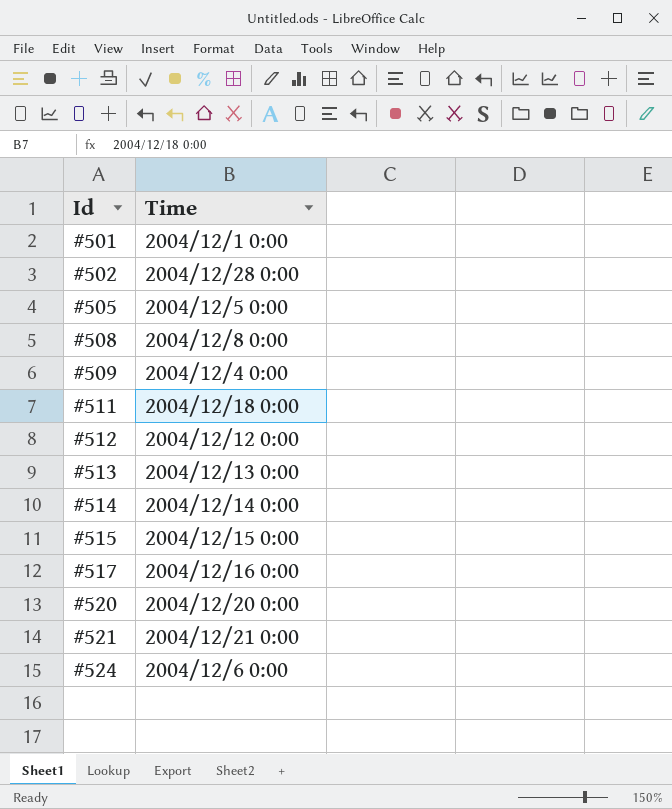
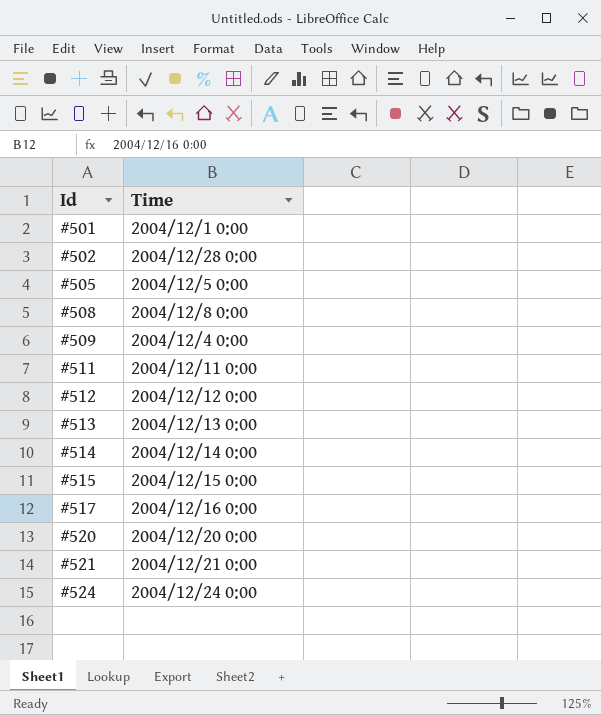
#511 | Time: 2004/12/18 0:00 -> 2004/12/11 0:00
#524 | Time: 2004/12/6 0:00 -> 2004/12/24 0:00

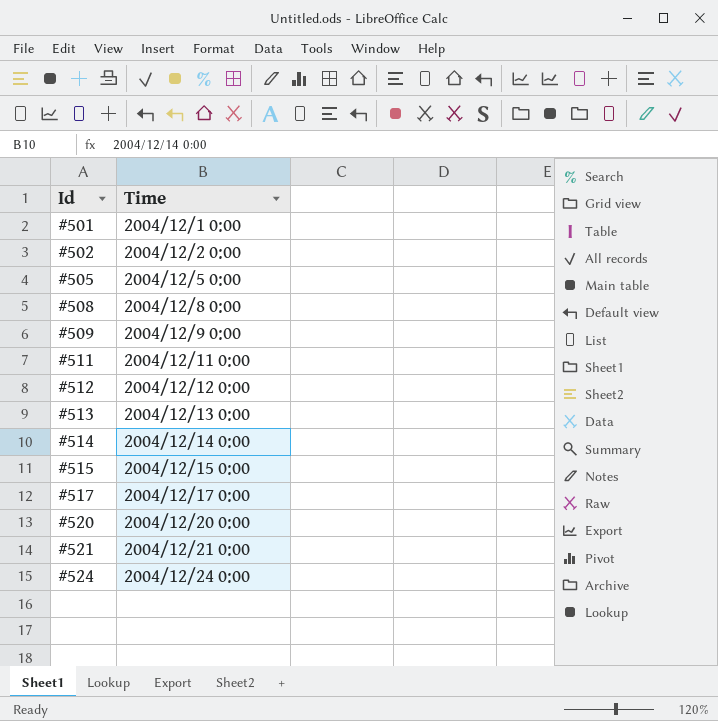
#502 | Time: 2004/12/28 0:00 -> 2004/12/2 0:00
#509 | Time: 2004/12/4 0:00 -> 2004/12/9 0:00
#517 | Time: 2004/12/16 0:00 -> 2004/12/17 0:00

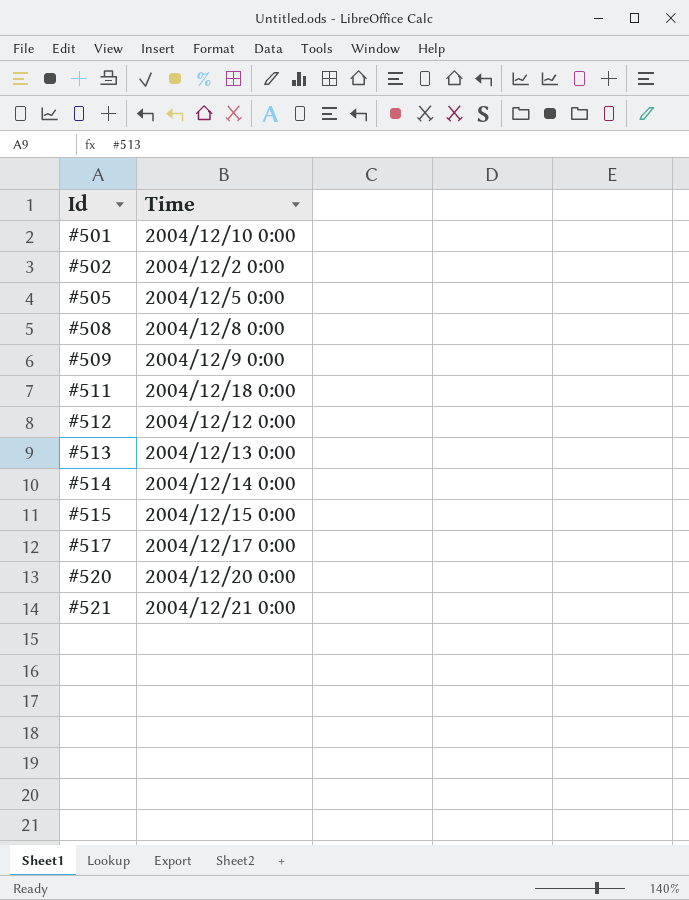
row #524: 2004/12/24 0:00 -> none
#501 | Time: 2004/12/1 0:00 -> 2004/12/10 0:00
#511 | Time: 2004/12/11 0:00 -> 2004/12/18 0:00

